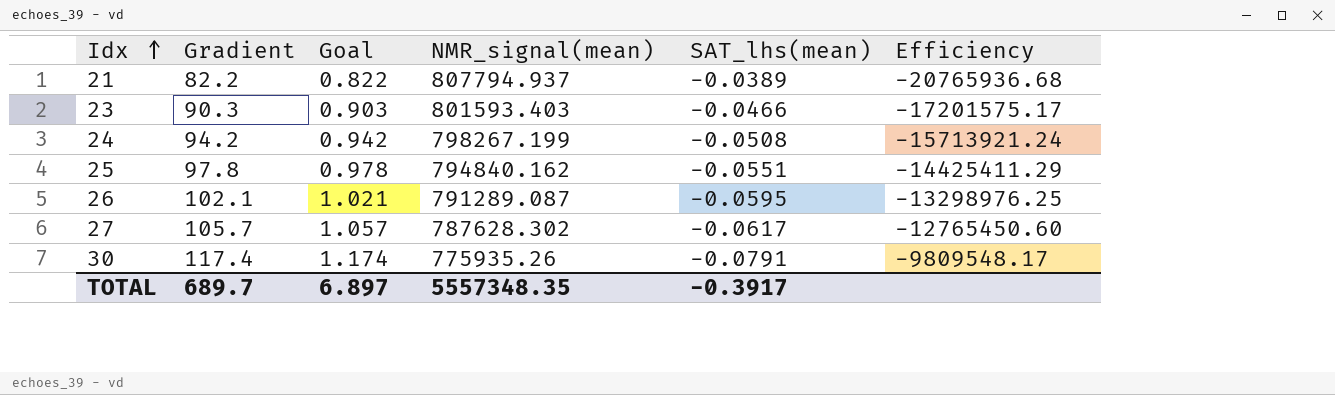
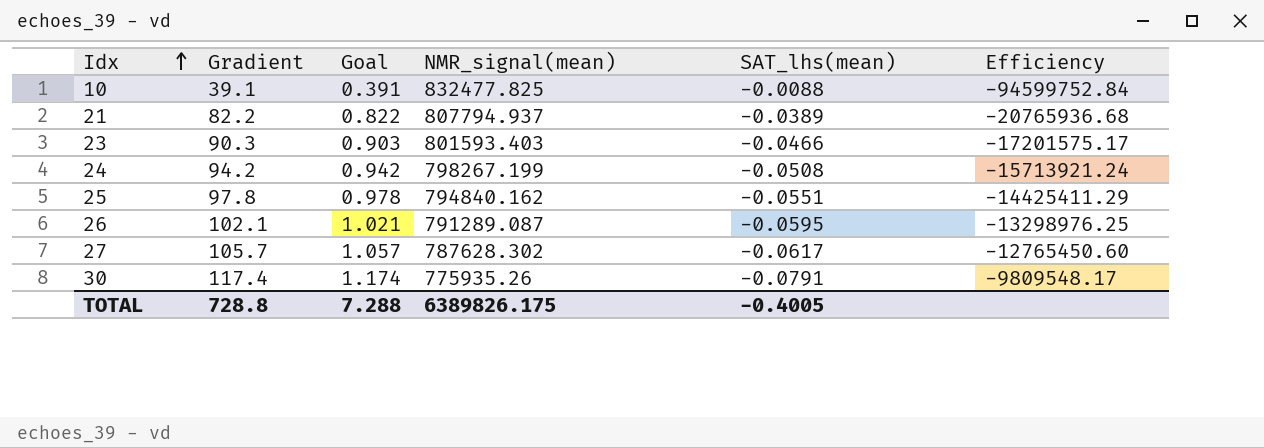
row 10: none -> 39.1 | 0.391 | 832477.825 | -0.0088 | -94599752.84
TOTAL | Gradient: 689.7 -> 728.8
TOTAL | Goal: 6.897 -> 7.288
TOTAL | NMR_signal(mean): 5557348.35 -> 6389826.175
TOTAL | SAT_lhs(mean): -0.3917 -> -0.4005

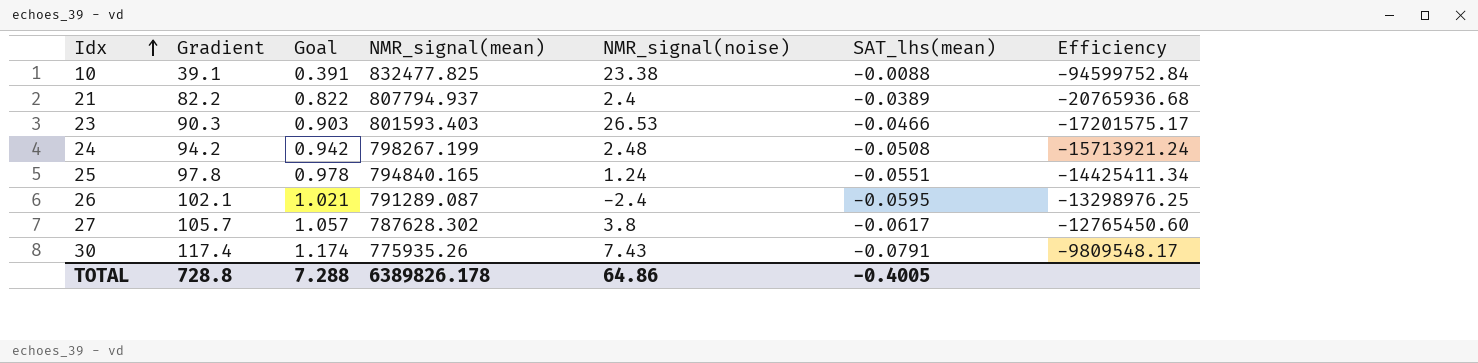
column NMR_signal(noise) | position: none -> 5
25 | NMR_signal(mean): 794840.162 -> 794840.165
25 | Efficiency: -14425411.29 -> -14425411.34
TOTAL | NMR_signal(mean): 6389826.175 -> 6389826.178

